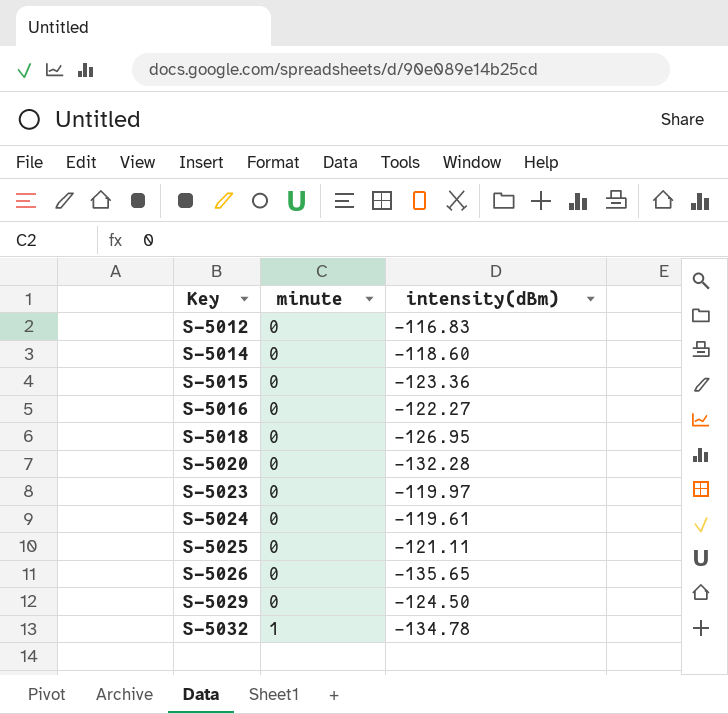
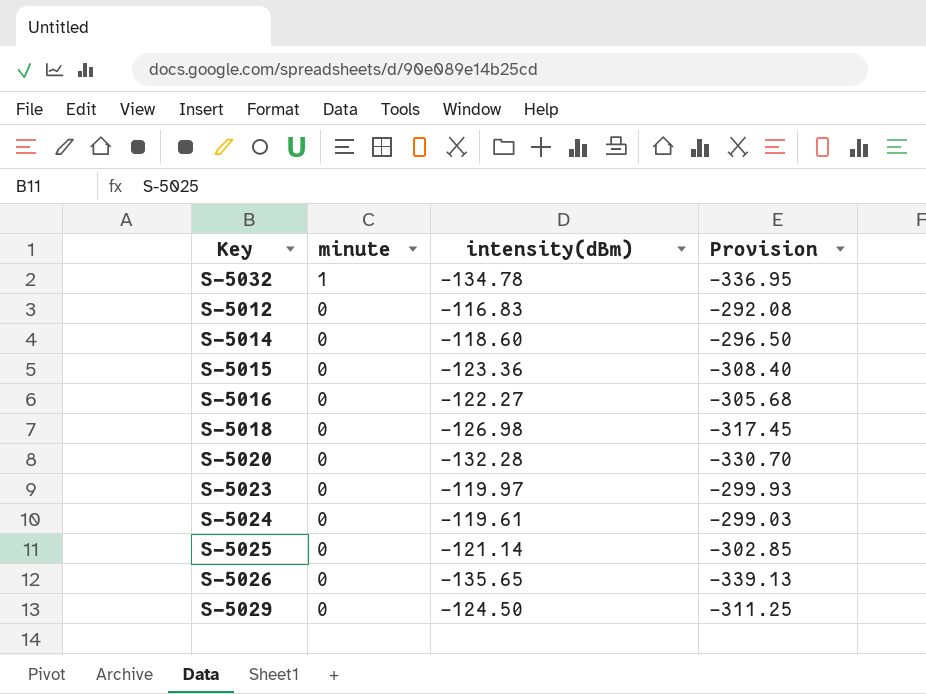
row order: Key ascending -> minute descending
column Provision | formula: none -> [intensity(dBm)] * 2.5
S-5018 | intensity(dBm): -126.95 -> -126.98
S-5025 | intensity(dBm): -121.11 -> -121.14

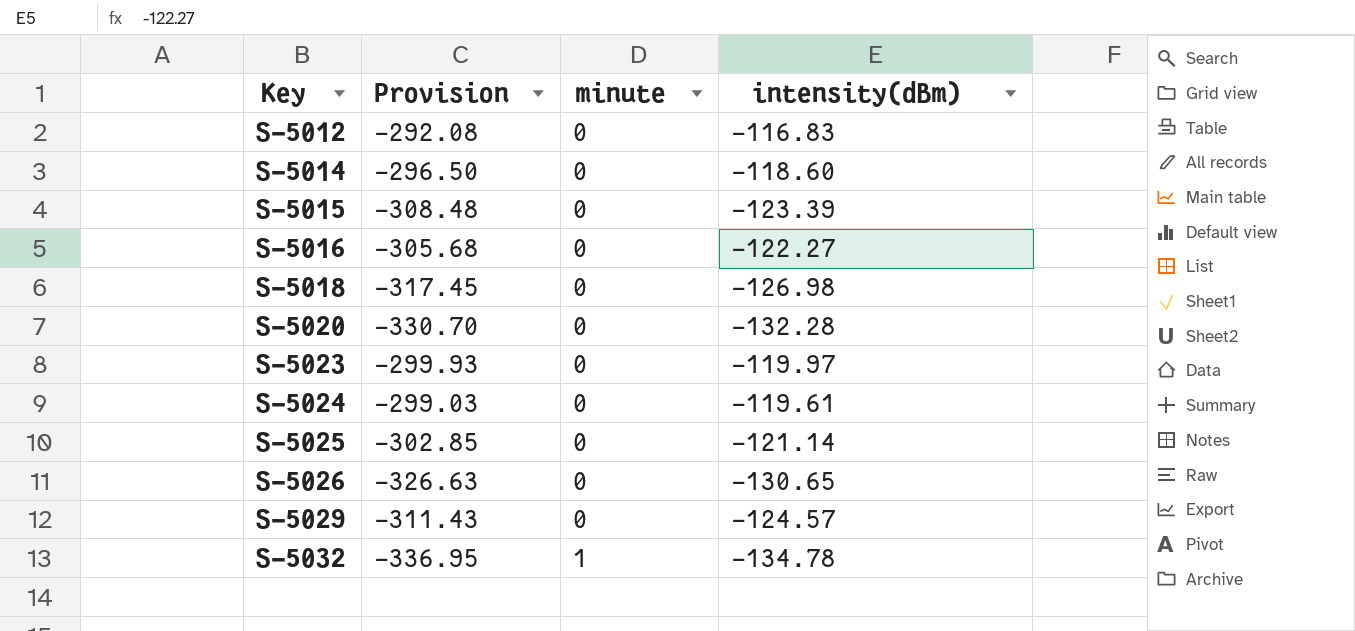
row order: minute descending -> Key ascending
column Provision | position: 4 -> 2
S-5015 | Provision: -308.40 -> -308.48
S-5015 | intensity(dBm): -123.36 -> -123.39
S-5026 | Provision: -339.13 -> -326.63
S-5026 | intensity(dBm): -135.65 -> -130.65
S-5029 | Provision: -311.25 -> -311.43
S-5029 | intensity(dBm): -124.50 -> -124.57

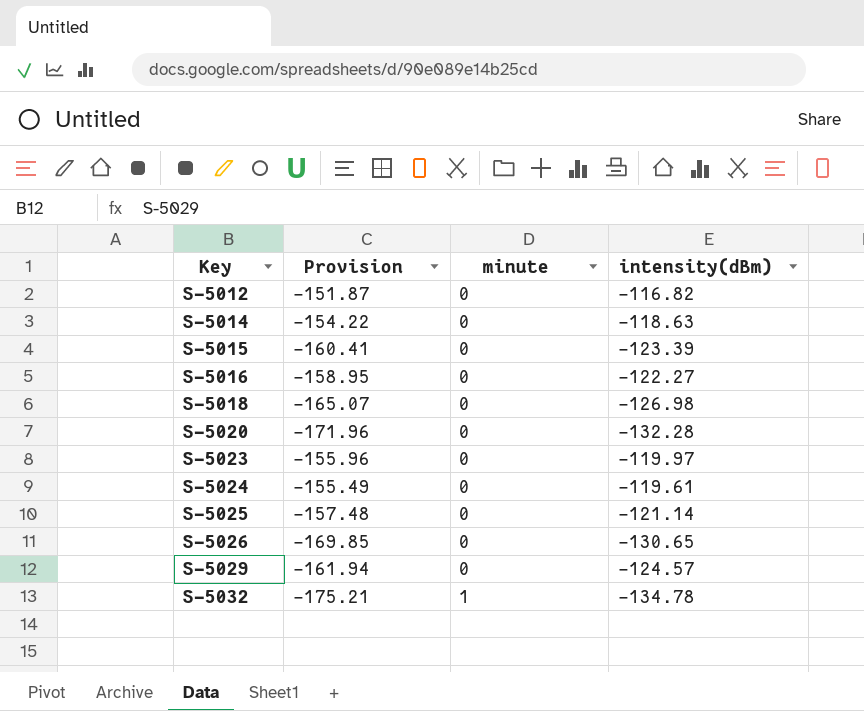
column Provision | formula: [intensity(dBm)] * 2.5 -> [intensity(dBm)] * 1.3
S-5012 | intensity(dBm): -116.83 -> -116.82
S-5014 | intensity(dBm): -118.60 -> -118.63

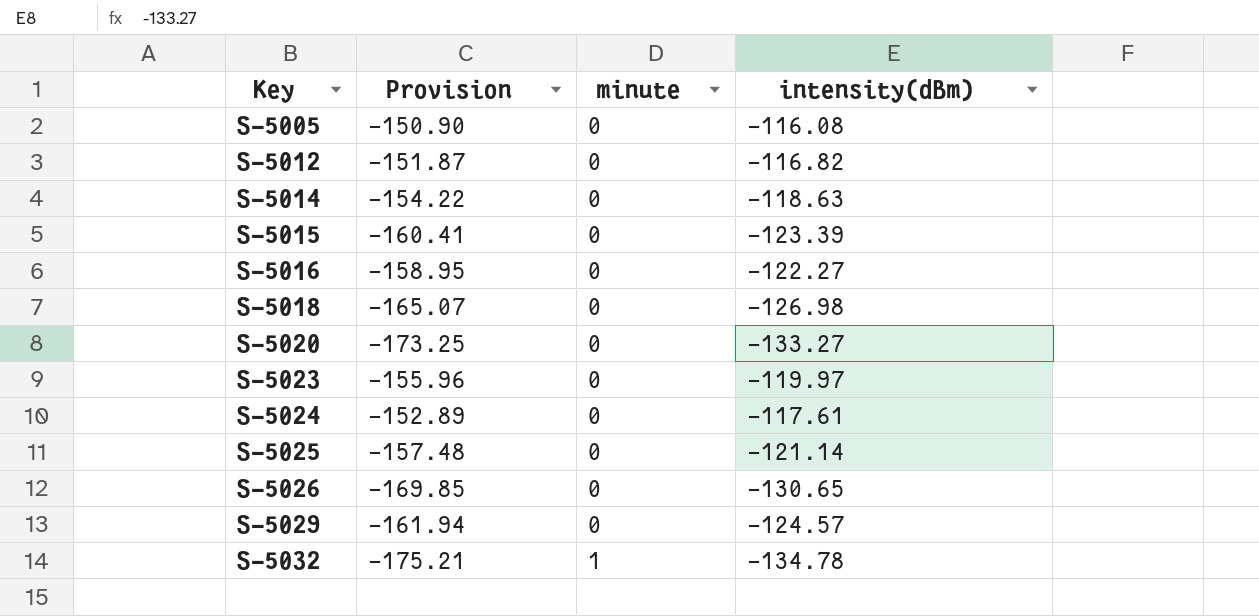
row S-5005: none -> -150.90 | 0 | -116.08
S-5020 | Provision: -171.96 -> -173.25
S-5020 | intensity(dBm): -132.28 -> -133.27
S-5024 | Provision: -155.49 -> -152.89
S-5024 | intensity(dBm): -119.61 -> -117.61

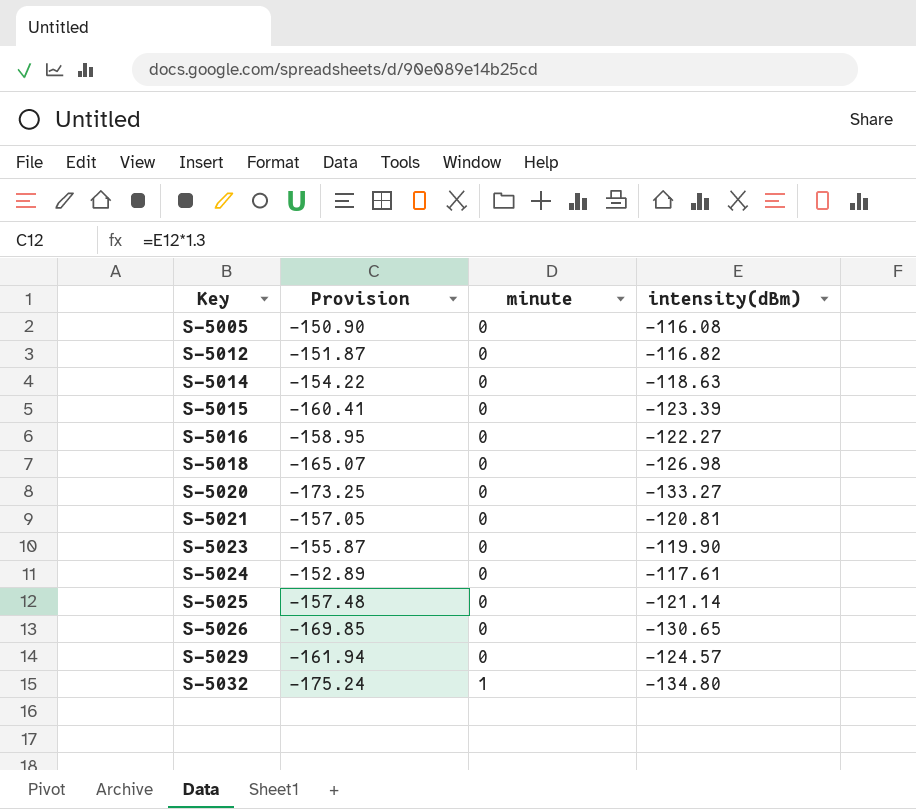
row S-5021: none -> -157.05 | 0 | -120.81
S-5023 | Provision: -155.96 -> -155.87
S-5023 | intensity(dBm): -119.97 -> -119.90
S-5032 | Provision: -175.21 -> -175.24
S-5032 | intensity(dBm): -134.78 -> -134.80

